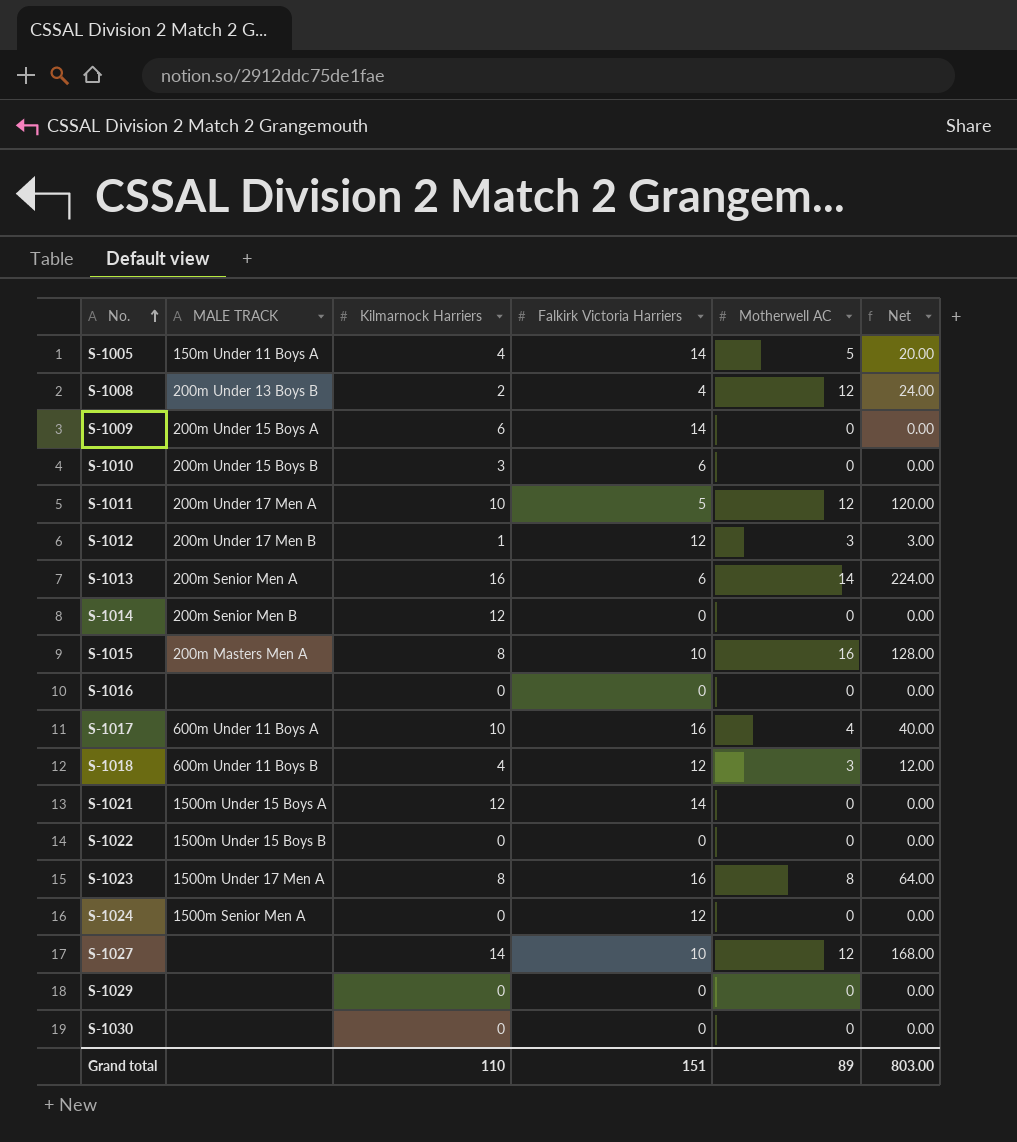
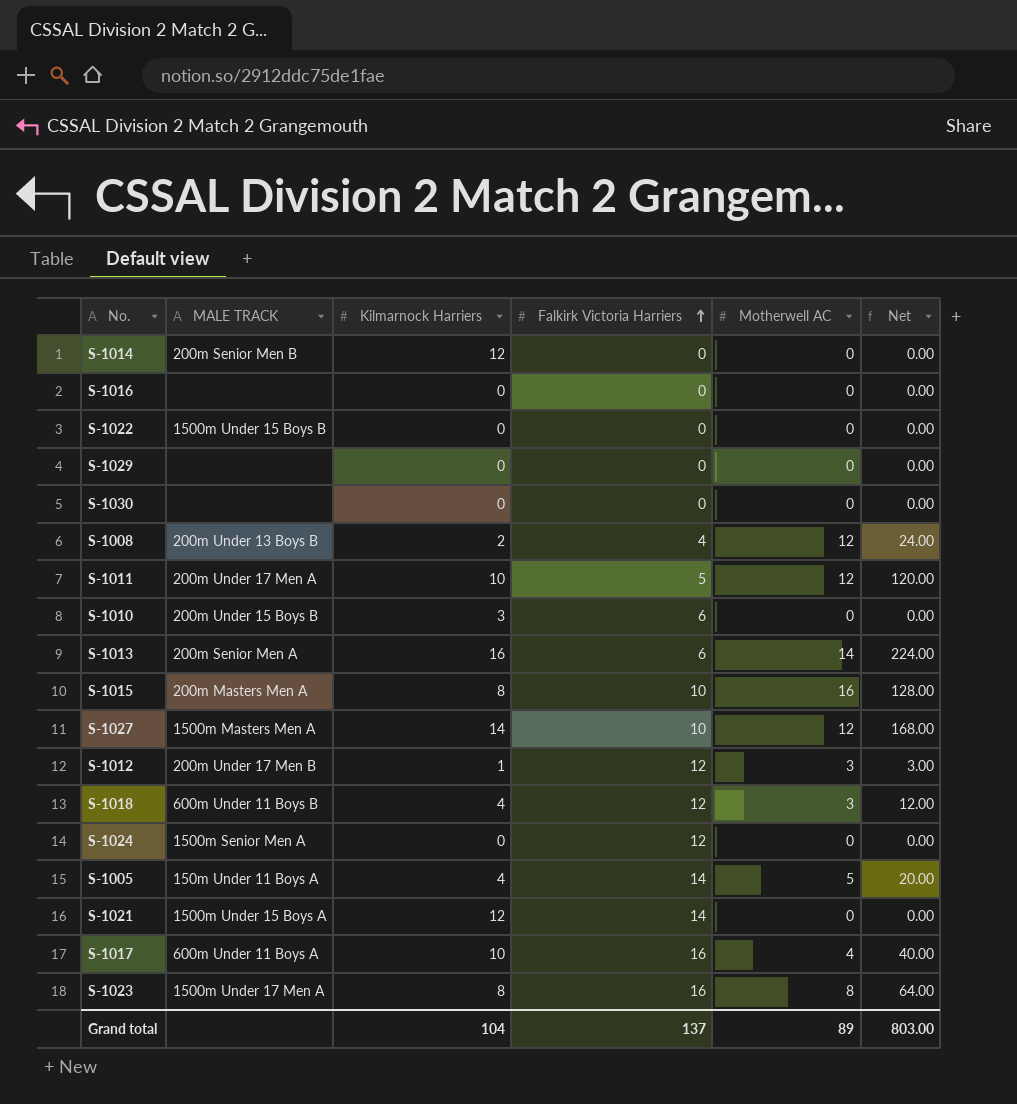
row order: No. ascending -> Falkirk Victoria Harriers ascending
row S-1009: 200m Under 15 Boys A | 6 | 14 | 0 | 0.00 -> none
S-1027 | MALE TRACK: none -> 1500m Masters Men A
Grand total | Kilmarnock Harriers: 110 -> 104
Grand total | Falkirk Victoria Harriers: 151 -> 137

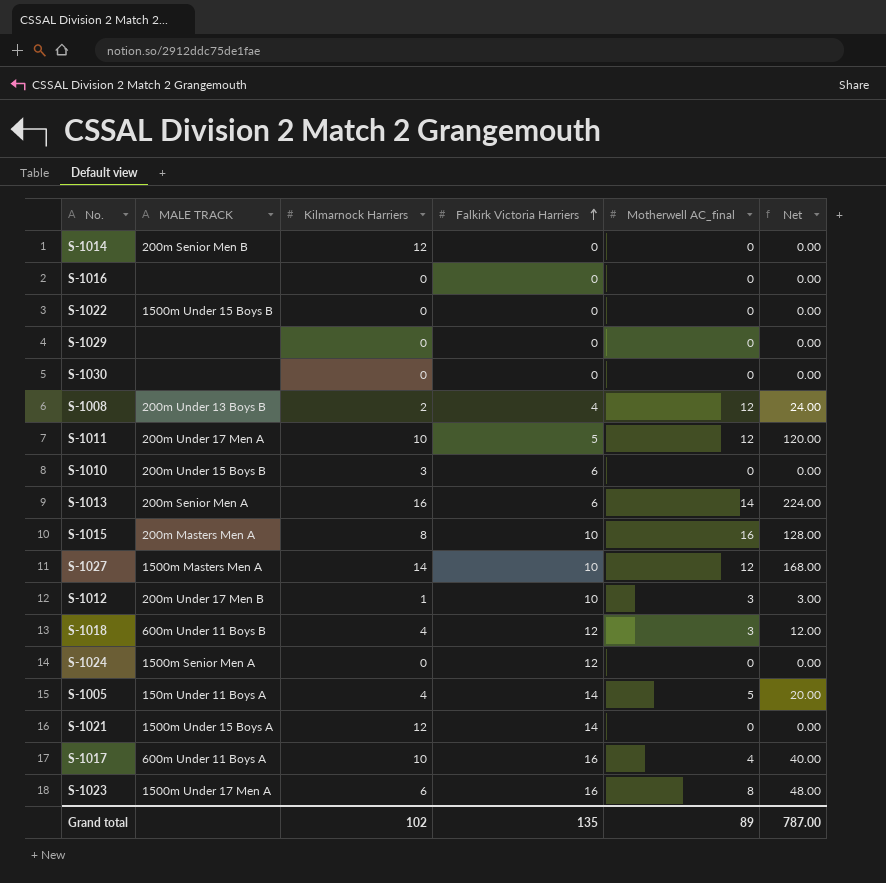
column name: Motherwell AC -> Motherwell AC_final
S-1012 | Falkirk Victoria Harriers: 12 -> 10
S-1023 | Kilmarnock Harriers: 8 -> 6
S-1023 | Net: 64.00 -> 48.00
Grand total | Kilmarnock Harriers: 104 -> 102
Grand total | Falkirk Victoria Harriers: 137 -> 135
Grand total | Net: 803.00 -> 787.00

